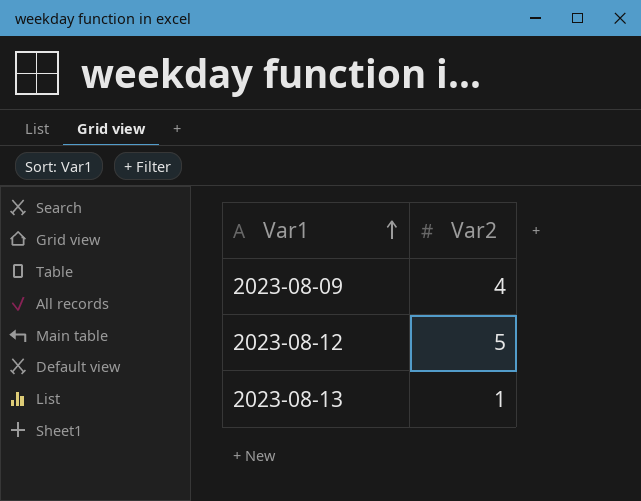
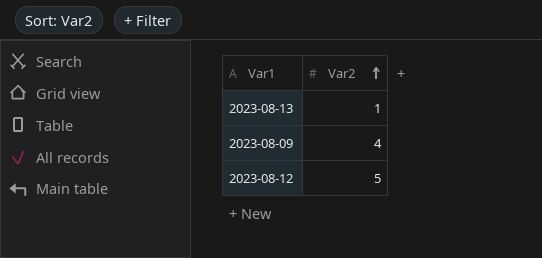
row order: Var1 ascending -> Var2 ascending

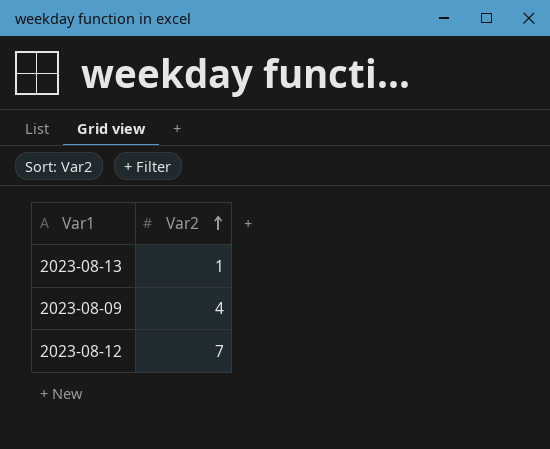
2023-08-12 | Var2: 5 -> 7

